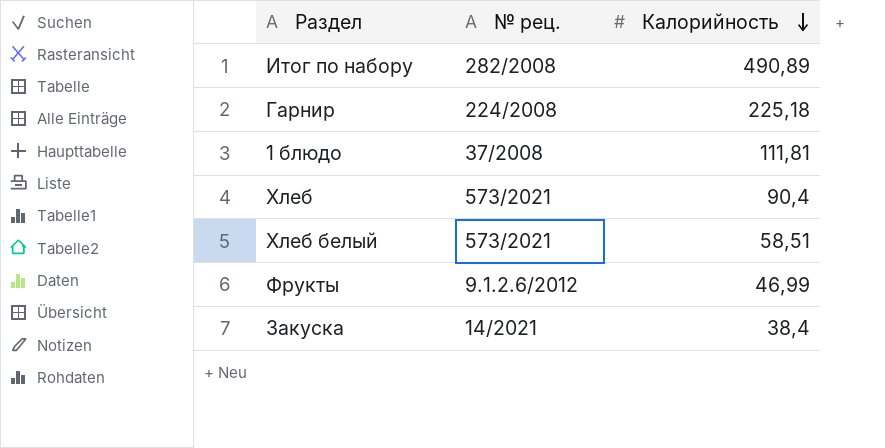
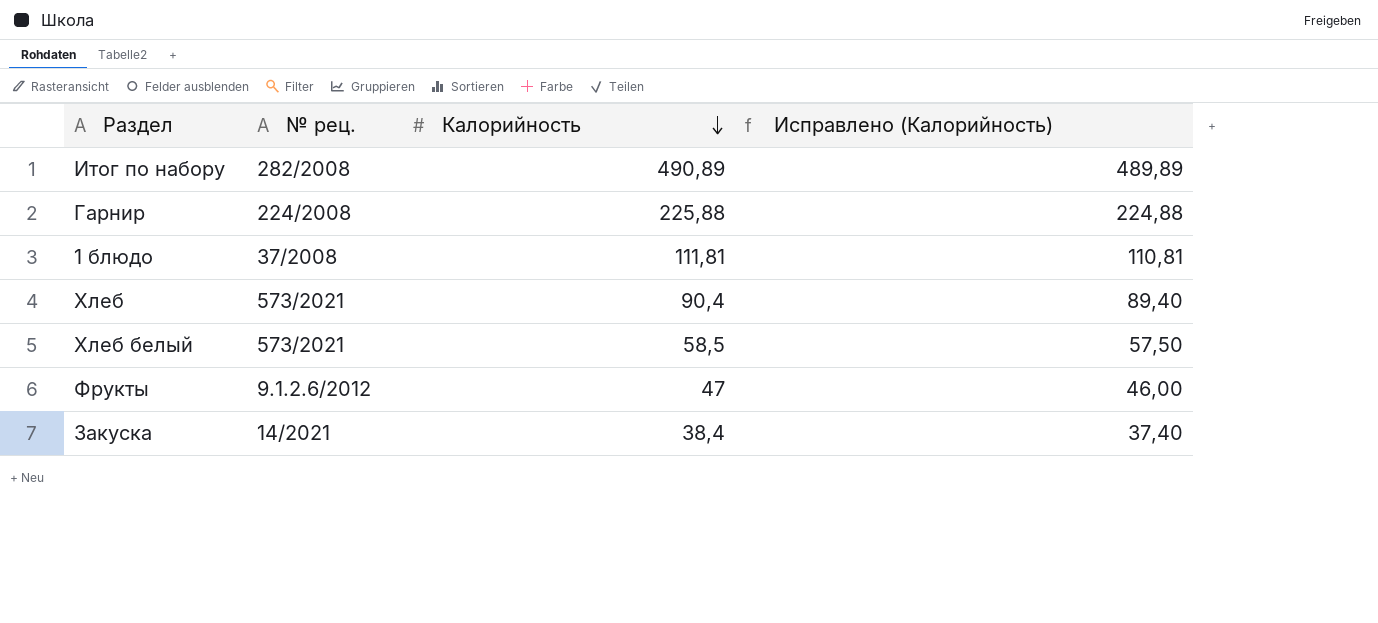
column Исправлено (Калорийность) | formula: none -> [Калорийность] - 1
Гарнир | Калорийность: 225,18 -> 225,88
Хлеб белый | Калорийность: 58,51 -> 58,5
Фрукты | Калорийность: 46,99 -> 47

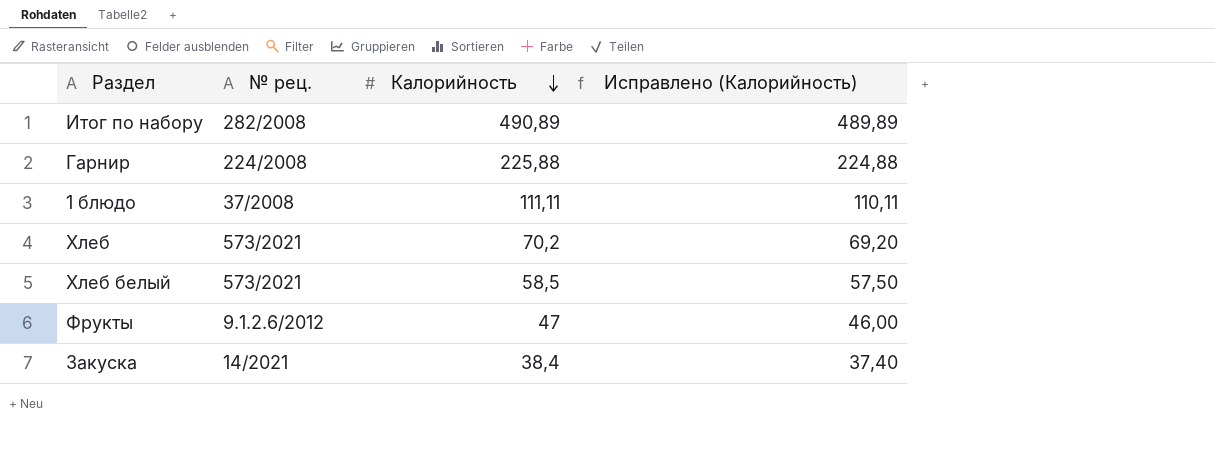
1 блюдо | Калорийность: 111,81 -> 111,11
1 блюдо | Исправлено (Калорийность): 110,81 -> 110,11
Хлеб | Калорийность: 90,4 -> 70,2
Хлеб | Исправлено (Калорийность): 89,40 -> 69,20

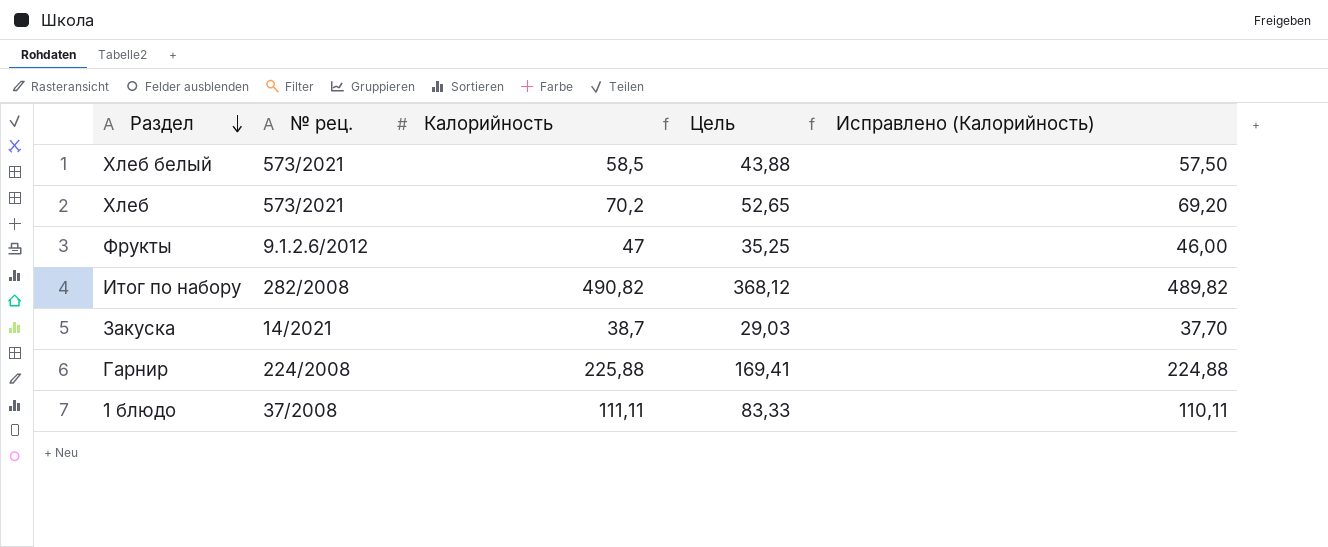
row order: Калорийность descending -> Раздел descending
column Цель | formula: none -> [Калорийность] * 0,75
Итог по набору | Калорийность: 490,89 -> 490,82
Итог по набору | Исправлено (Калорийность): 489,89 -> 489,82
Закуска | Калорийность: 38,4 -> 38,7
Закуска | Исправлено (Калорийность): 37,40 -> 37,70

